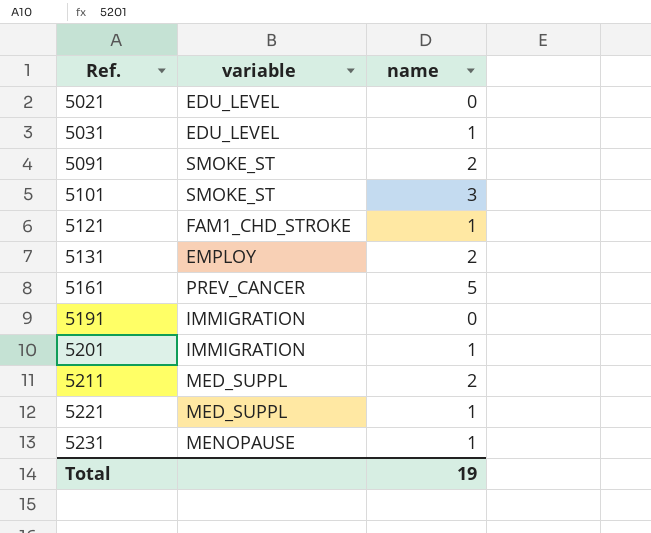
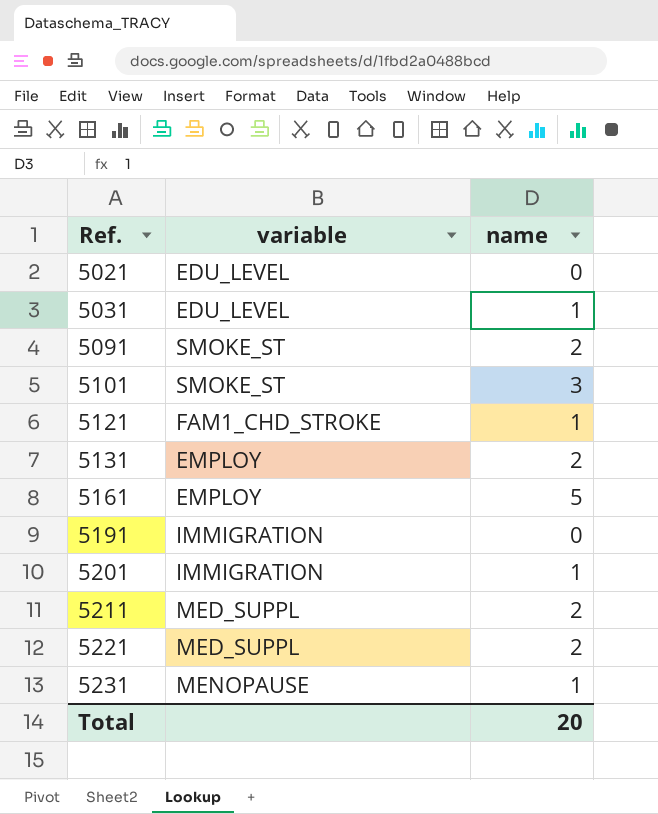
5161 | variable: PREV_CANCER -> EMPLOY
5221 | name: 1 -> 2
Total | name: 19 -> 20

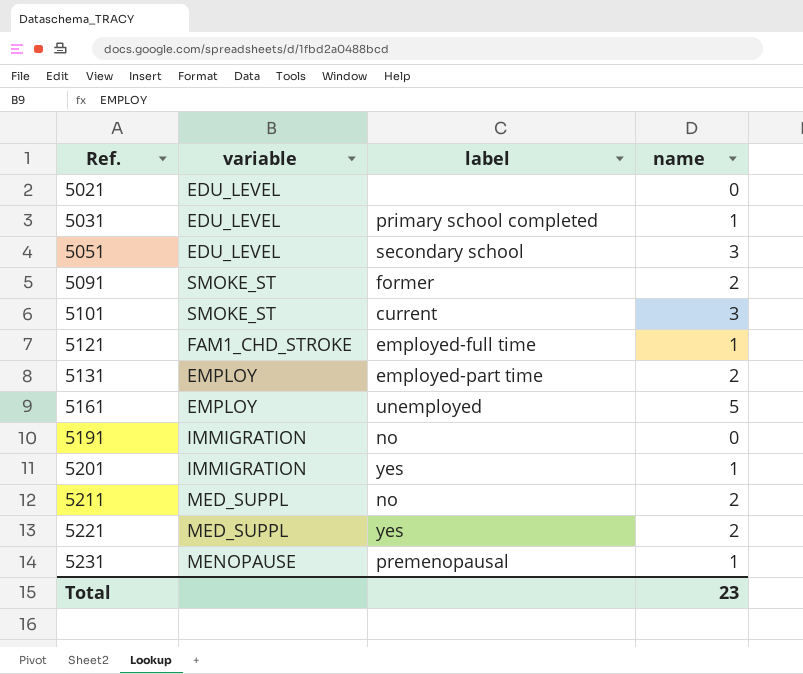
column label | position: none -> 3
row 5051: none -> EDU_LEVEL | secondary school | 3
Total | name: 20 -> 23

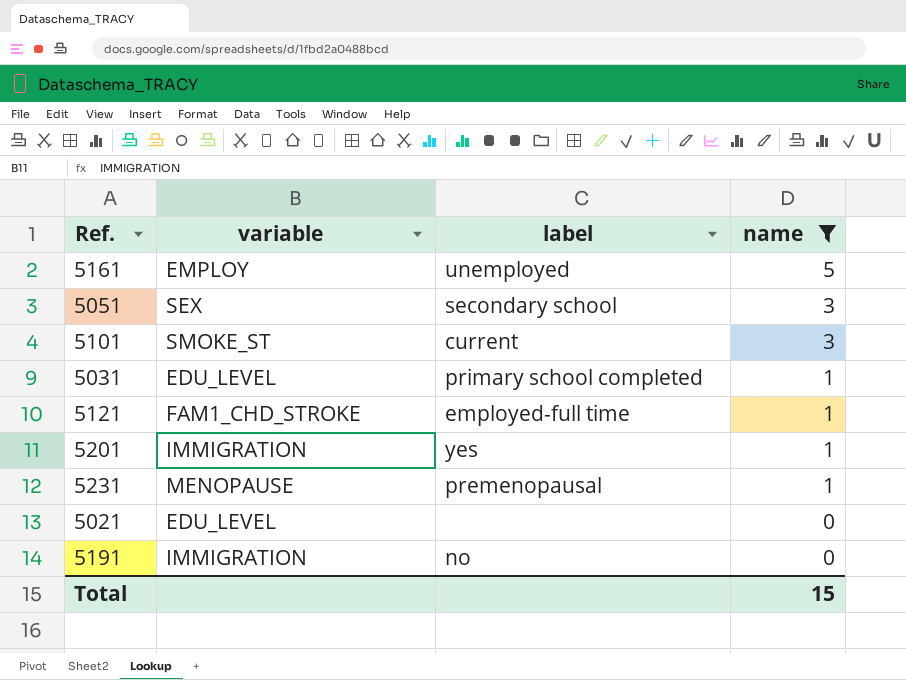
filter: none -> name != 2
row order: Ref. ascending -> name descending
5051 | variable: EDU_LEVEL -> SEX
Total | name: 23 -> 15

